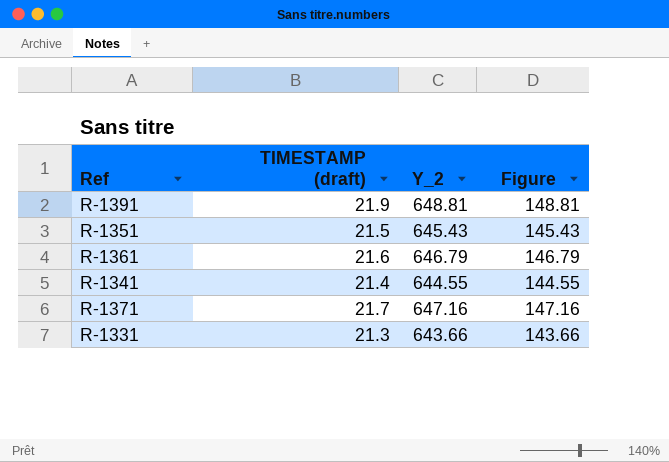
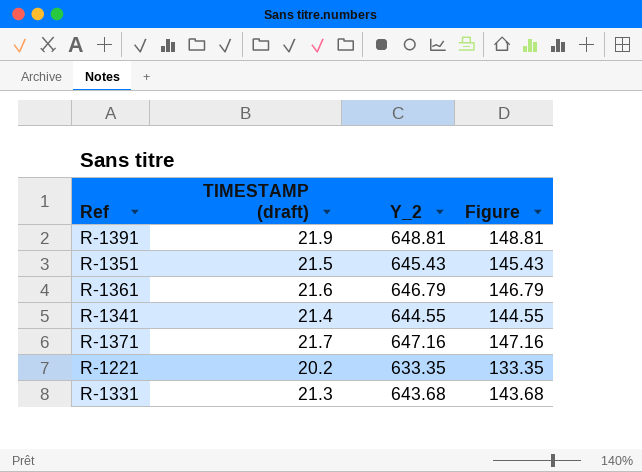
row R-1221: none -> 20.2 | 633.35 | 133.35
R-1331 | Y_2: 643.66 -> 643.68
R-1331 | Figure: 143.66 -> 143.68

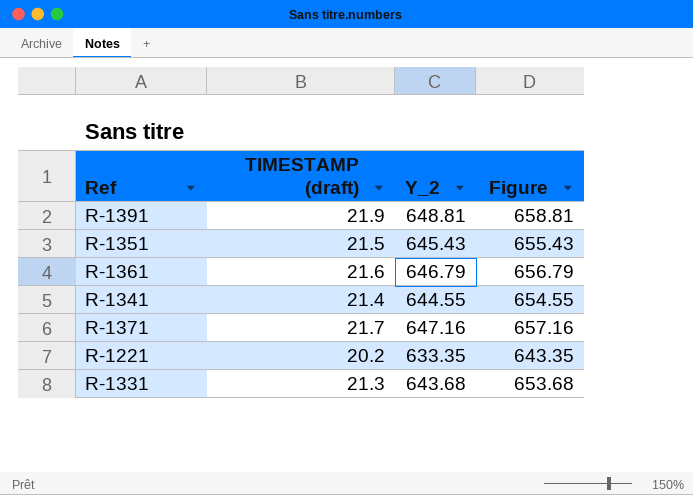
column Figure | formula: [Y_2] - 500 -> [Y_2] + 10

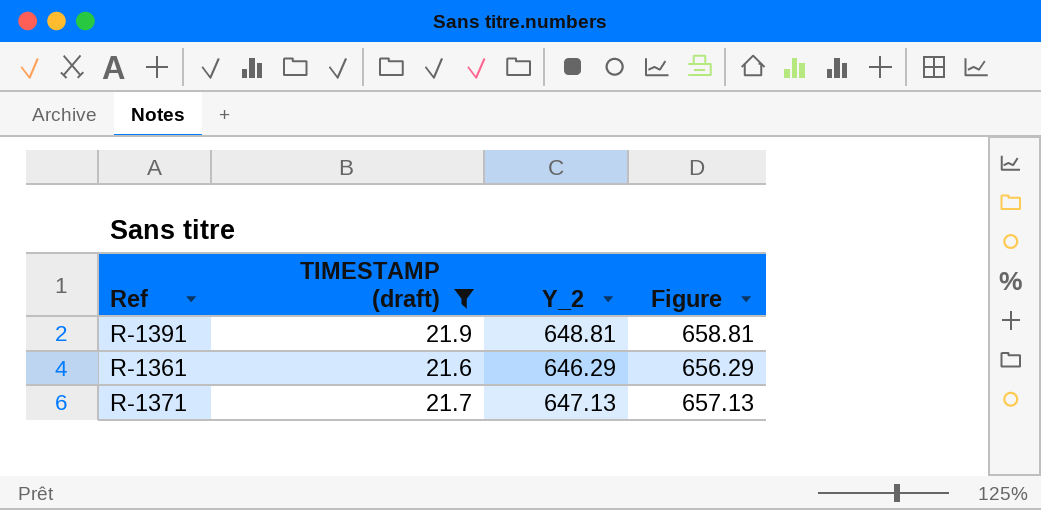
filter: none -> TIMESTAMP (draft) >= 21.6
R-1361 | Y_2: 646.79 -> 646.29
R-1361 | Figure: 656.79 -> 656.29
R-1371 | Y_2: 647.16 -> 647.13
R-1371 | Figure: 657.16 -> 657.13

